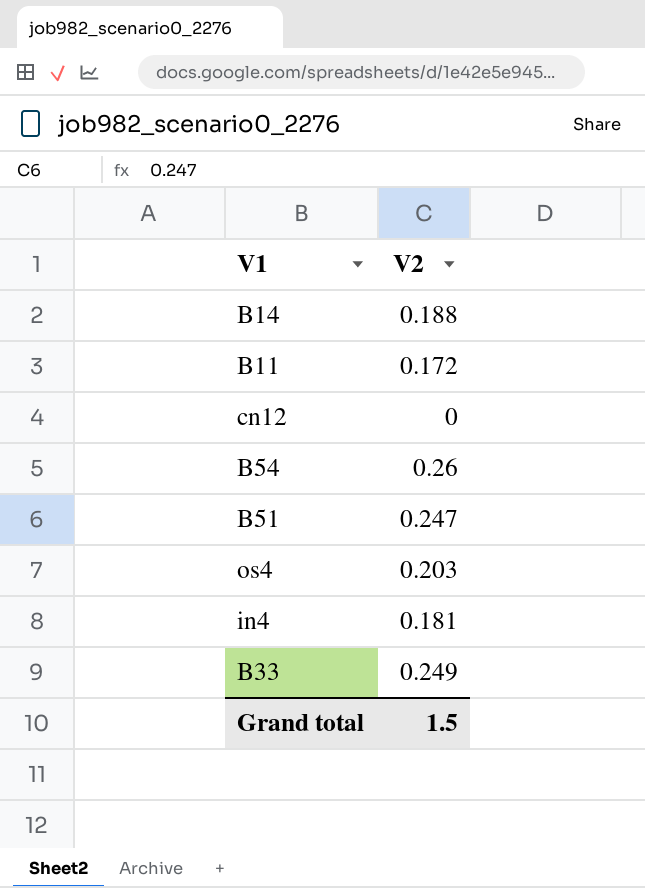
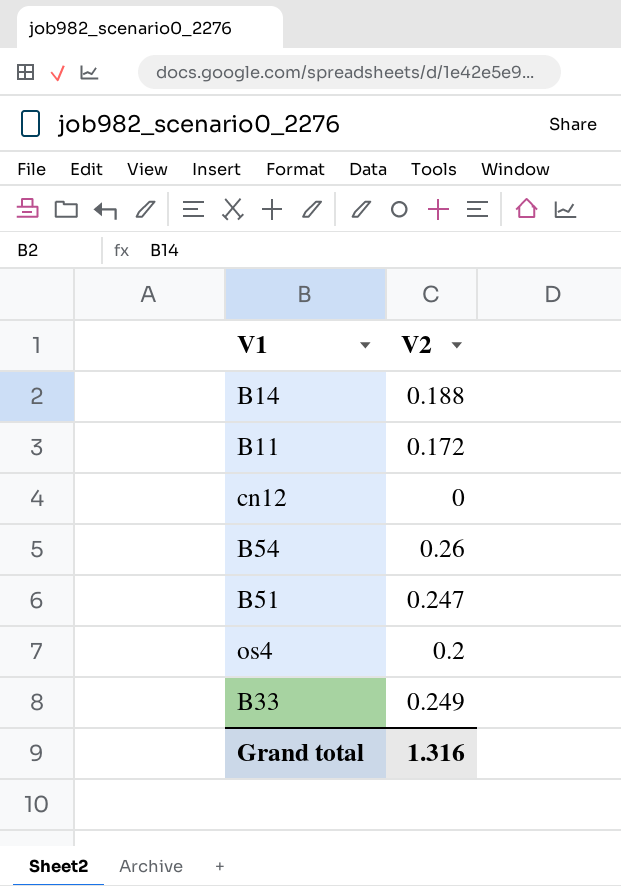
row in4: 0.181 -> none
os4 | V2: 0.203 -> 0.2
Grand total | V2: 1.5 -> 1.316

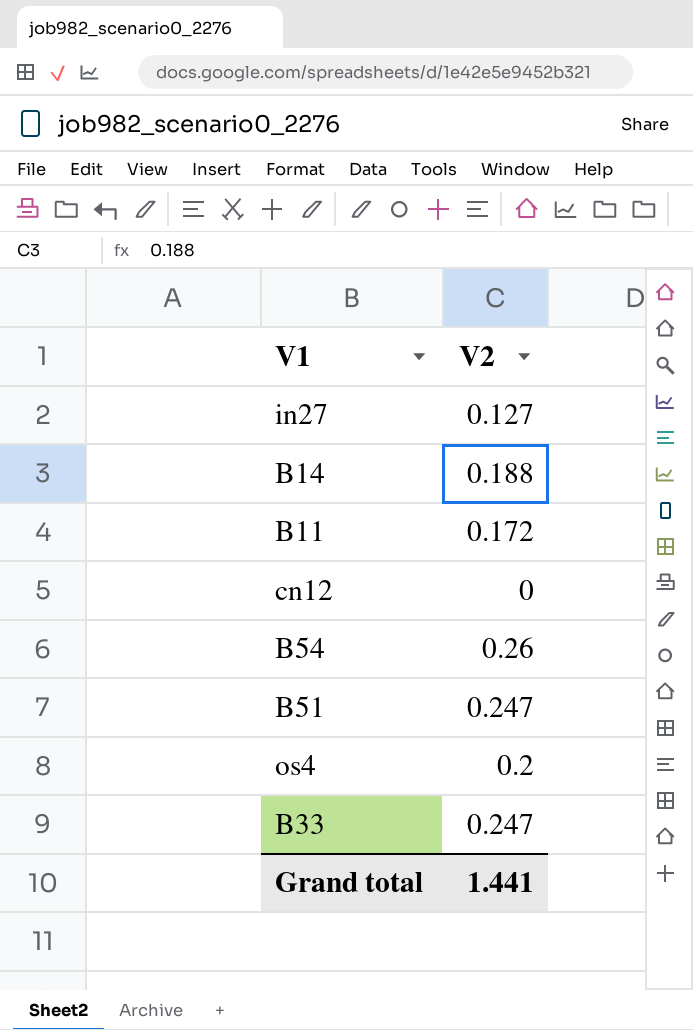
row in27: none -> 0.127
B33 | V2: 0.249 -> 0.247
Grand total | V2: 1.316 -> 1.441

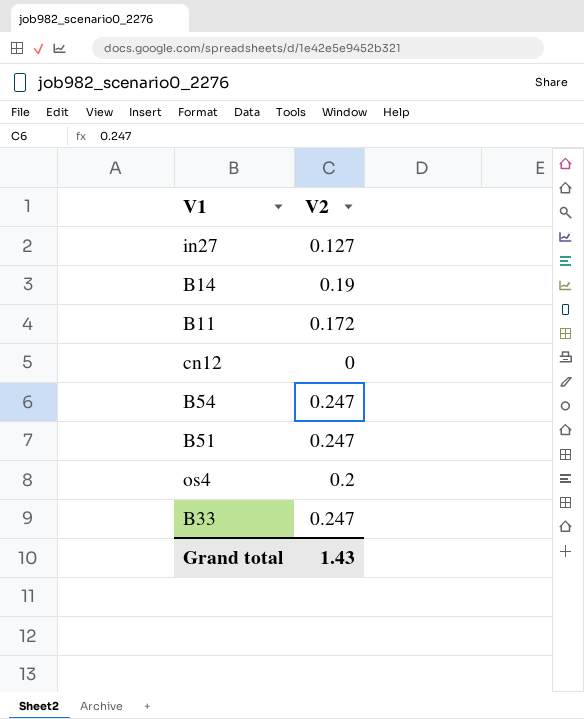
B14 | V2: 0.188 -> 0.19
B54 | V2: 0.26 -> 0.247
Grand total | V2: 1.441 -> 1.43

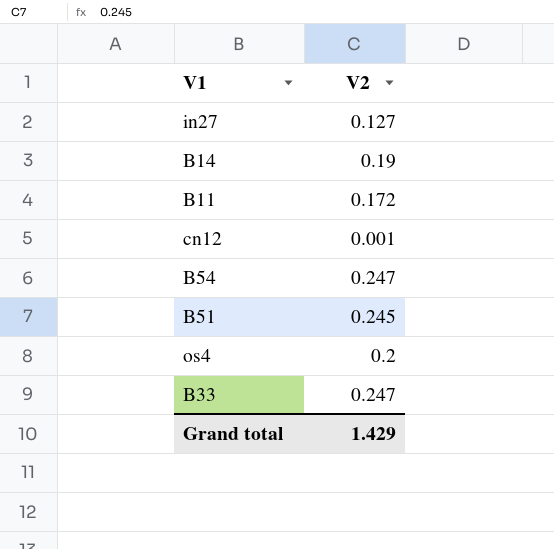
cn12 | V2: 0 -> 0.001
B51 | V2: 0.247 -> 0.245
Grand total | V2: 1.43 -> 1.429

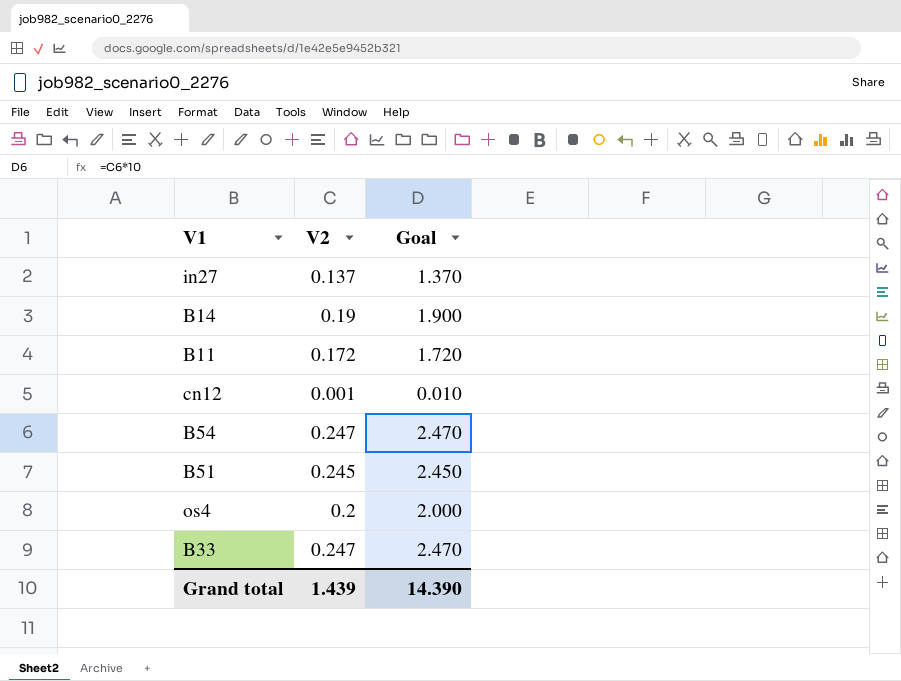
column Goal | formula: none -> [V2] * 10
in27 | V2: 0.127 -> 0.137
Grand total | V2: 1.429 -> 1.439

